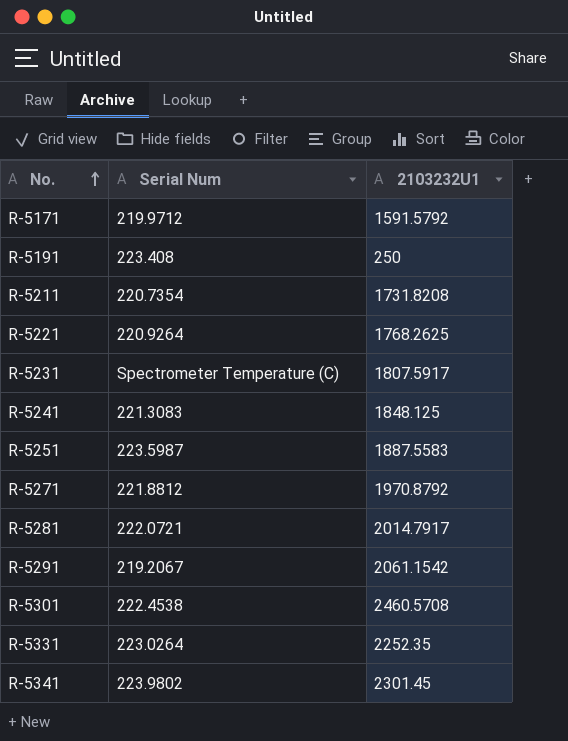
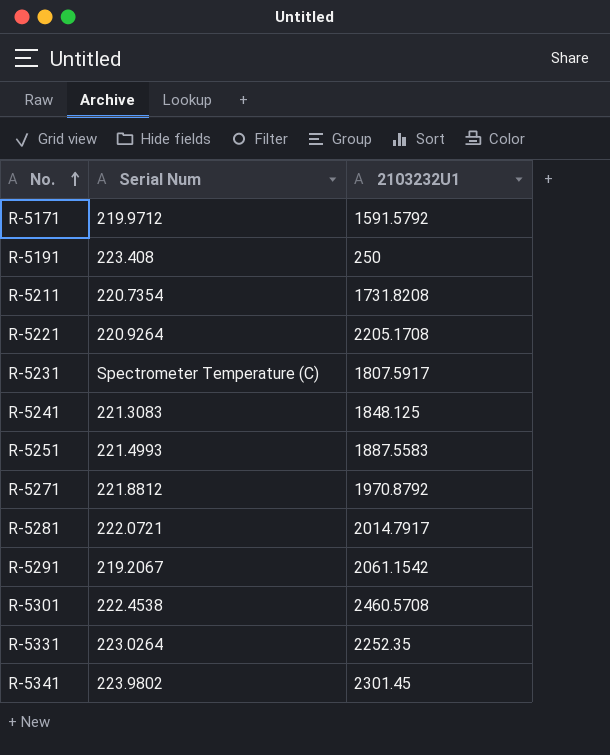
R-5221 | 2103232U1: 1768.2625 -> 2205.1708
R-5251 | Serial Num: 223.5987 -> 221.4993

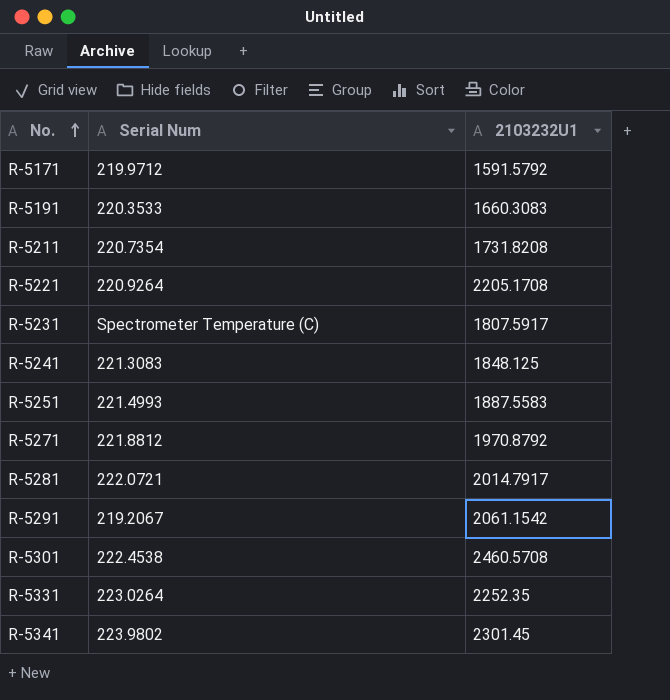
R-5191 | Serial Num: 223.408 -> 220.3533
R-5191 | 2103232U1: 250 -> 1660.3083

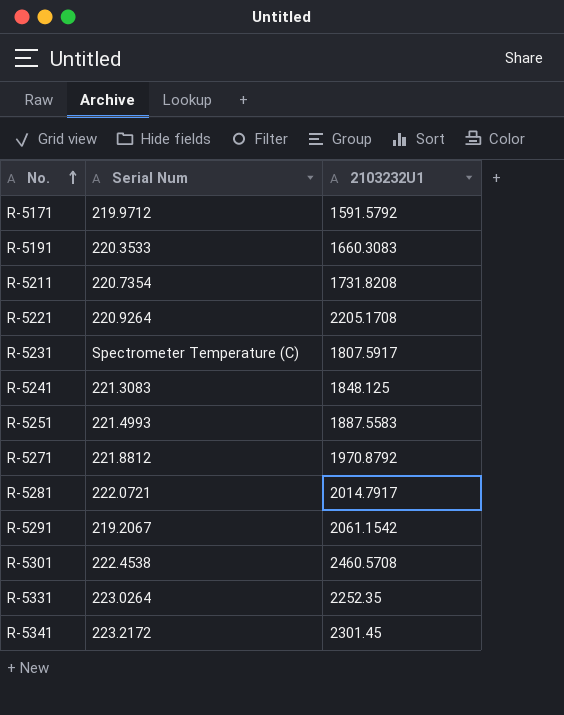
R-5341 | Serial Num: 223.9802 -> 223.2172

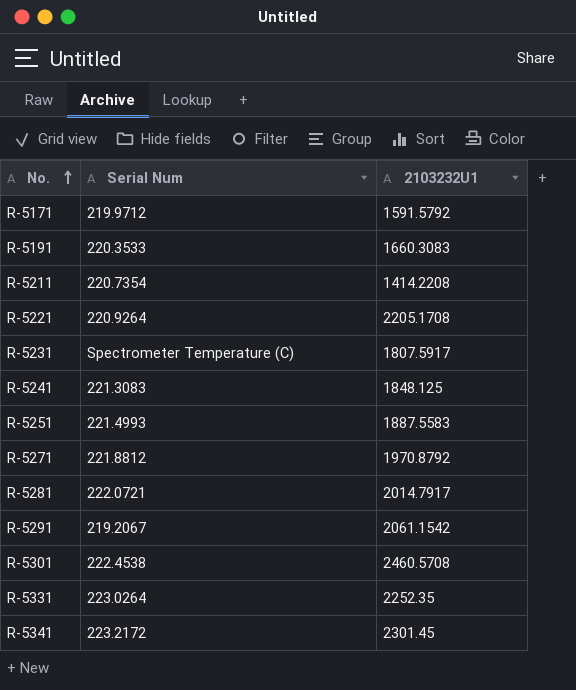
R-5211 | 2103232U1: 1731.8208 -> 1414.2208

